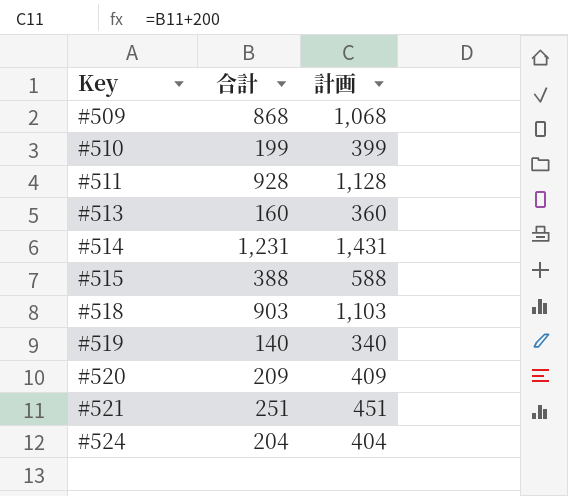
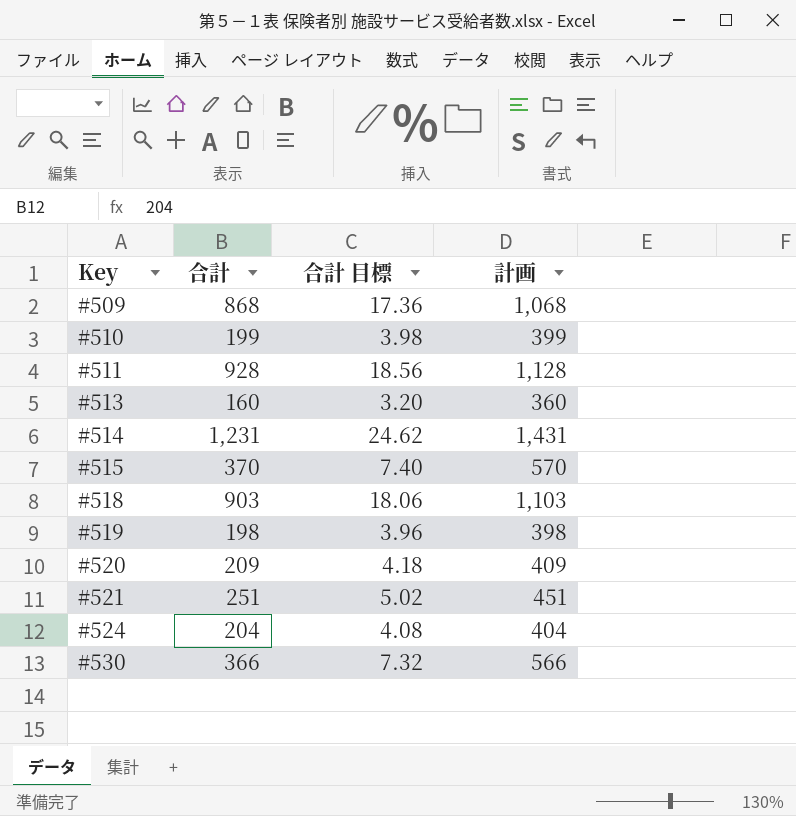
column 合計 目標 | formula: none -> [合計] * 0.02
#515 | 合計: 388 -> 370
#515 | 計画: 588 -> 570
#519 | 合計: 140 -> 198
#519 | 計画: 340 -> 398
row #530: none -> 366 | 7.32 | 566

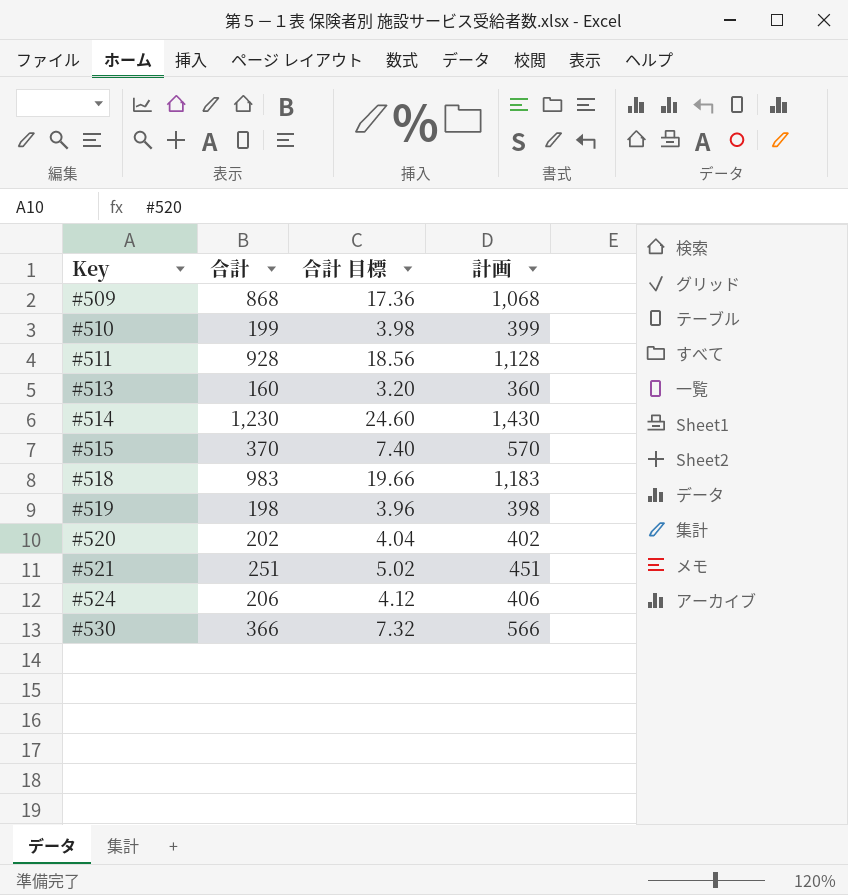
#514 | 合計: 1,231 -> 1,230
#514 | 合計 目標: 24.62 -> 24.60
#514 | 計画: 1,431 -> 1,430
#518 | 合計: 903 -> 983
#518 | 合計 目標: 18.06 -> 19.66
#518 | 計画: 1,103 -> 1,183
#520 | 合計: 209 -> 202
#520 | 合計 目標: 4.18 -> 4.04
#520 | 計画: 409 -> 402
#524 | 合計: 204 -> 206
#524 | 合計 目標: 4.08 -> 4.12
#524 | 計画: 404 -> 406

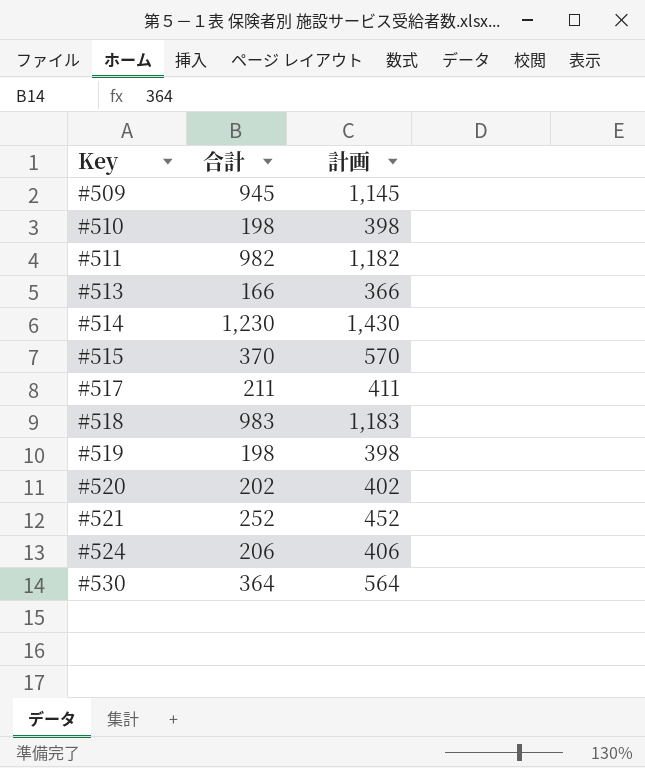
column 合計 目標 | formula: [合計] * 0.02 -> none
#509 | 合計: 868 -> 945
#509 | 計画: 1,068 -> 1,145
#510 | 合計: 199 -> 198
#510 | 計画: 399 -> 398
#511 | 合計: 928 -> 982
#511 | 計画: 1,128 -> 1,182
#513 | 合計: 160 -> 166
#513 | 計画: 360 -> 366
row #517: none -> 211 | 411
#521 | 合計: 251 -> 252
#521 | 計画: 451 -> 452
#530 | 合計: 366 -> 364
#530 | 計画: 566 -> 564

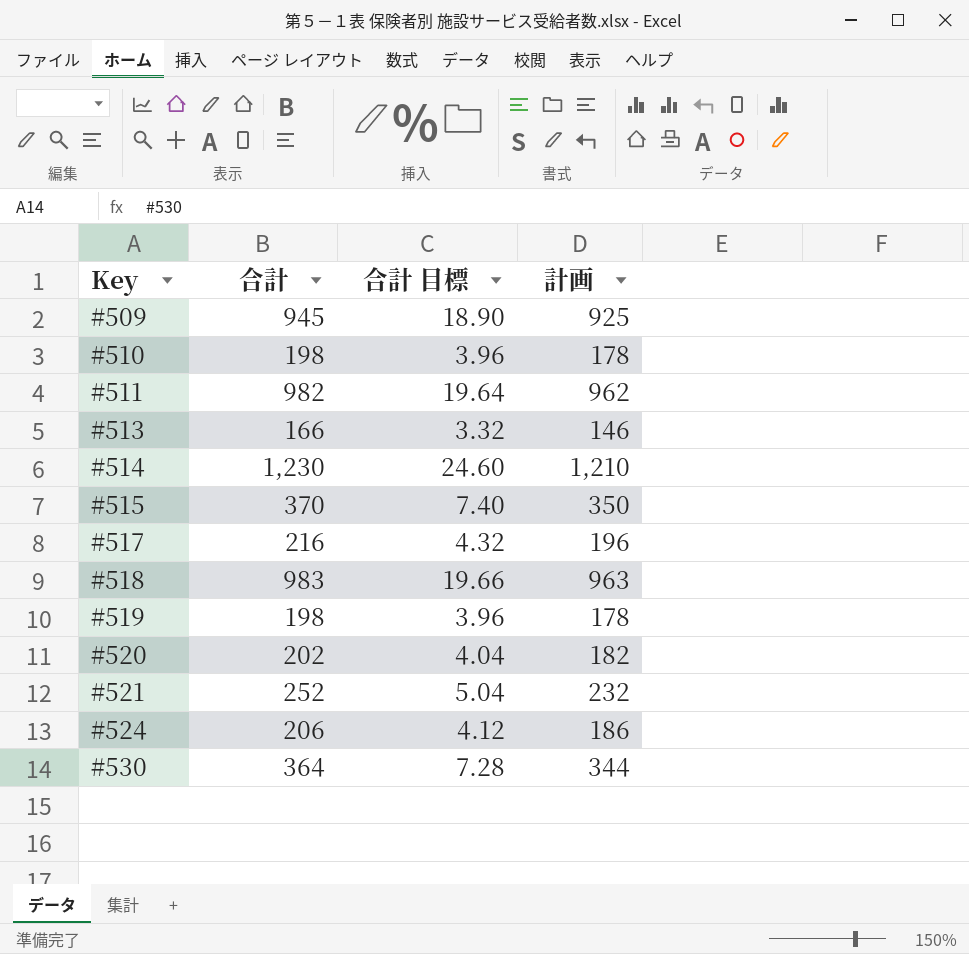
column 合計 目標 | formula: none -> [合計] * 0.02
column 計画 | formula: [合計] + 200 -> [合計] - 20
#517 | 合計: 211 -> 216

